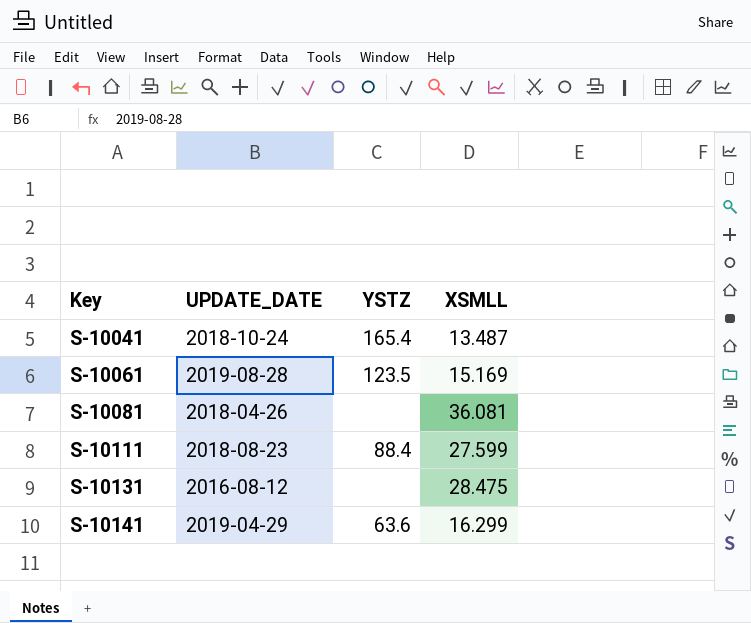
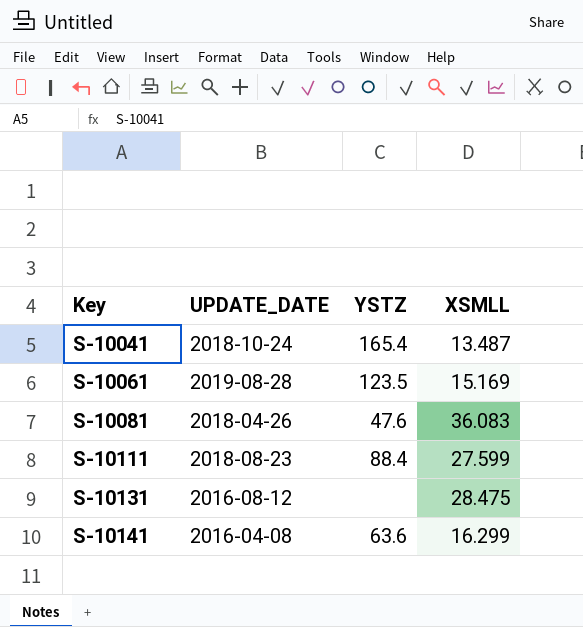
S-10081 | YSTZ: none -> 47.6
S-10081 | XSMLL: 36.081 -> 36.083
S-10141 | UPDATE_DATE: 2019-04-29 -> 2016-04-08

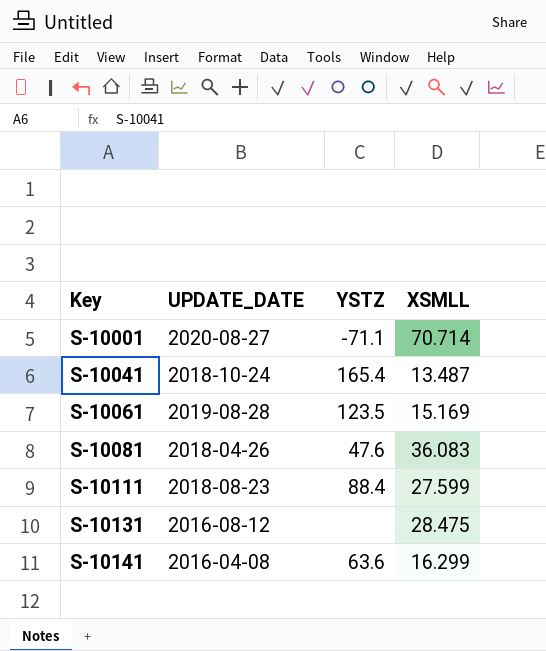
row S-10001: none -> 2020-08-27 | -71.1 | 70.714

